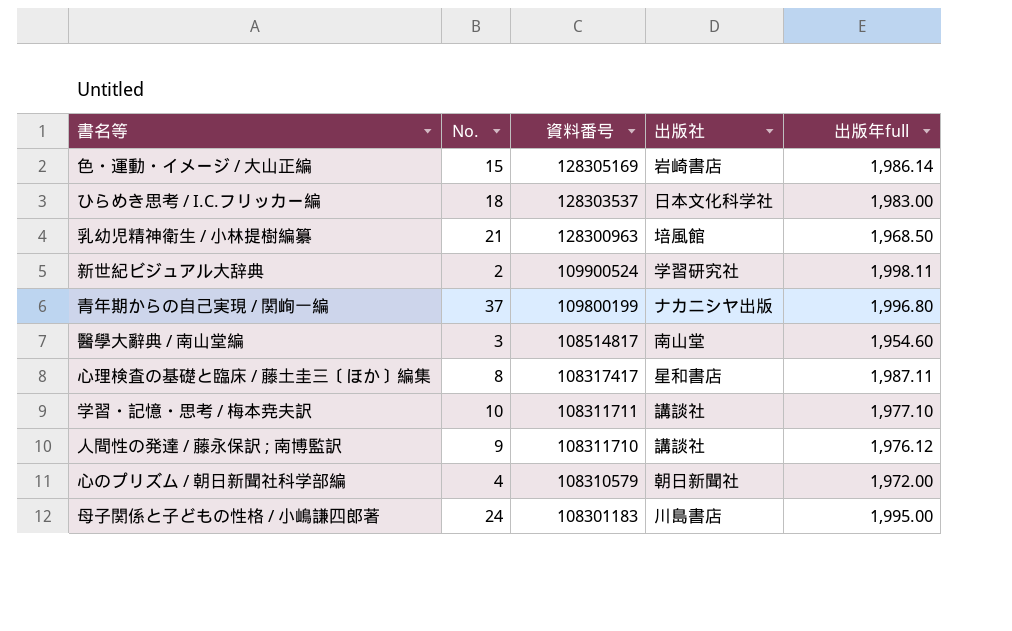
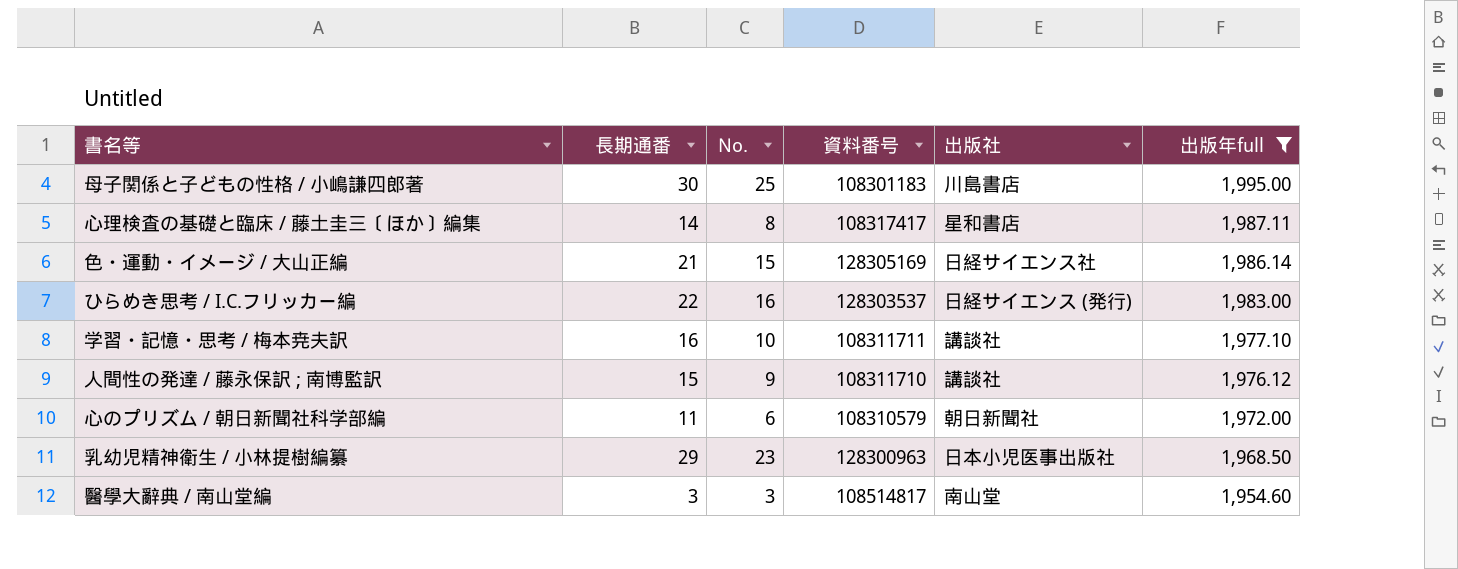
filter: none -> 出版年full <= 1,995.00
row order: 資料番号 descending -> 出版年full descending
column 長期通番 | position: none -> 2
母子関係と子どもの性格 / 小嶋謙四郎著 | No.: 24 -> 25
色・運動・イメージ / 大山正編 | 出版社: 岩崎書店 -> 日経サイエンス社
ひらめき思考 / I.C.フリッカー編 | No.: 18 -> 16
ひらめき思考 / I.C.フリッカー編 | 出版社: 日本文化科学社 -> 日経サイエンス (発行)
心のプリズム / 朝日新聞社科学部編 | No.: 4 -> 6
乳幼児精神衛生 / 小林提樹編纂 | No.: 21 -> 23
乳幼児精神衛生 / 小林提樹編纂 | 出版社: 培風館 -> 日本小児医事出版社

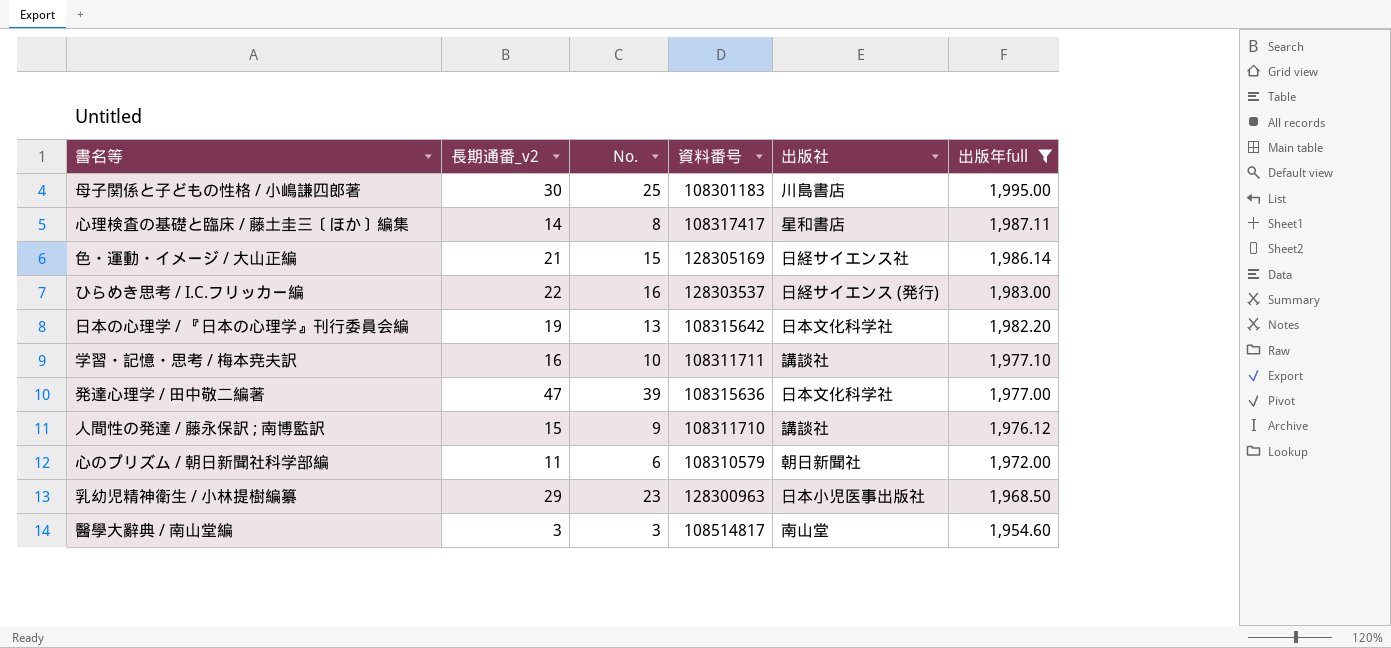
column name: 長期通番 -> 長期通番_v2
row 日本の心理学 / 『日本の心理学』刊行委員会編: none -> 19 | 13 | 108315642 | 日本文化科学社 | 1,982.20
row 発達心理学 / 田中敬二編著: none -> 47 | 39 | 108315636 | 日本文化科学社 | 1,977.00

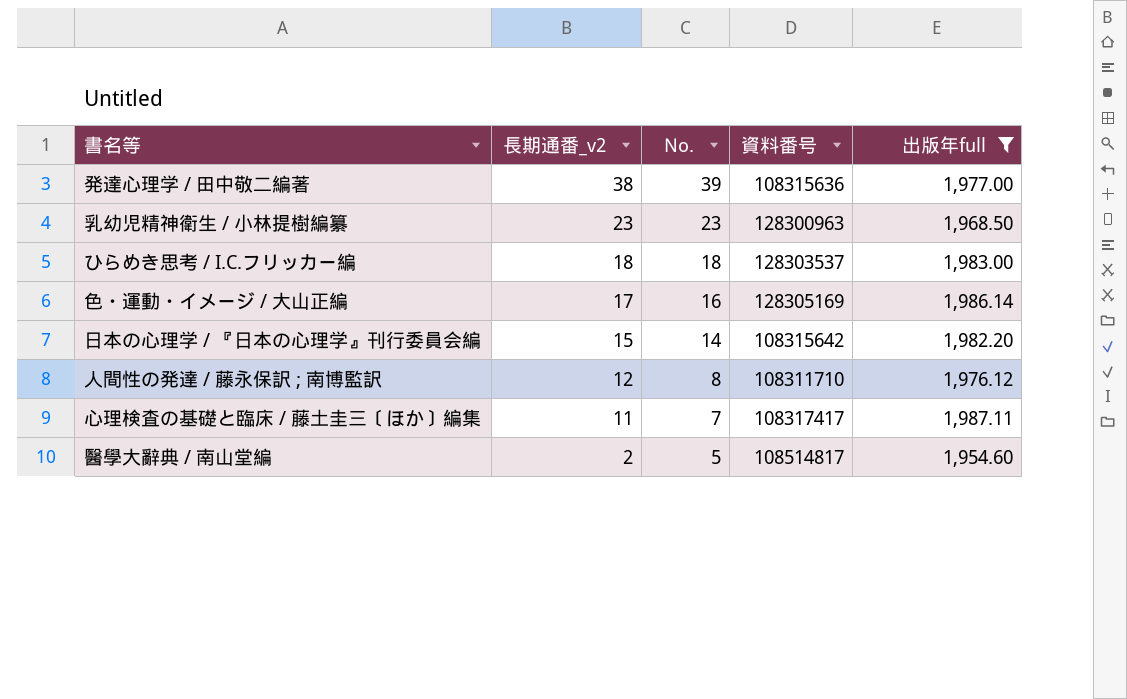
row order: 出版年full descending -> 長期通番_v2 descending
column 出版社 | position: 5 -> none
row 母子関係と子どもの性格 / 小嶋謙四郎著: 30 | 25 | 108301183 | 川島書店 | 1,995.00 -> none
row 学習・記憶・思考 / 梅本尭夫訳: 16 | 10 | 108311711 | 講談社 | 1,977.10 -> none
row 心のプリズム / 朝日新聞社科学部編: 11 | 6 | 108310579 | 朝日新聞社 | 1,972.00 -> none
発達心理学 / 田中敬二編著 | 長期通番_v2: 47 -> 38
乳幼児精神衛生 / 小林提樹編纂 | 長期通番_v2: 29 -> 23
ひらめき思考 / I.C.フリッカー編 | 長期通番_v2: 22 -> 18
ひらめき思考 / I.C.フリッカー編 | No.: 16 -> 18
色・運動・イメージ / 大山正編 | 長期通番_v2: 21 -> 17
色・運動・イメージ / 大山正編 | No.: 15 -> 16
日本の心理学 / 『日本の心理学』刊行委員会編 | 長期通番_v2: 19 -> 15
日本の心理学 / 『日本の心理学』刊行委員会編 | No.: 13 -> 14
人間性の発達 / 藤永保訳 ; 南博監訳 | 長期通番_v2: 15 -> 12
人間性の発達 / 藤永保訳 ; 南博監訳 | No.: 9 -> 8
心理検査の基礎と臨床 / 藤土圭三〔ほか〕編集 | 長期通番_v2: 14 -> 11
心理検査の基礎と臨床 / 藤土圭三〔ほか〕編集 | No.: 8 -> 7
醫學大辭典 / 南山堂編 | 長期通番_v2: 3 -> 2
醫學大辭典 / 南山堂編 | No.: 3 -> 5

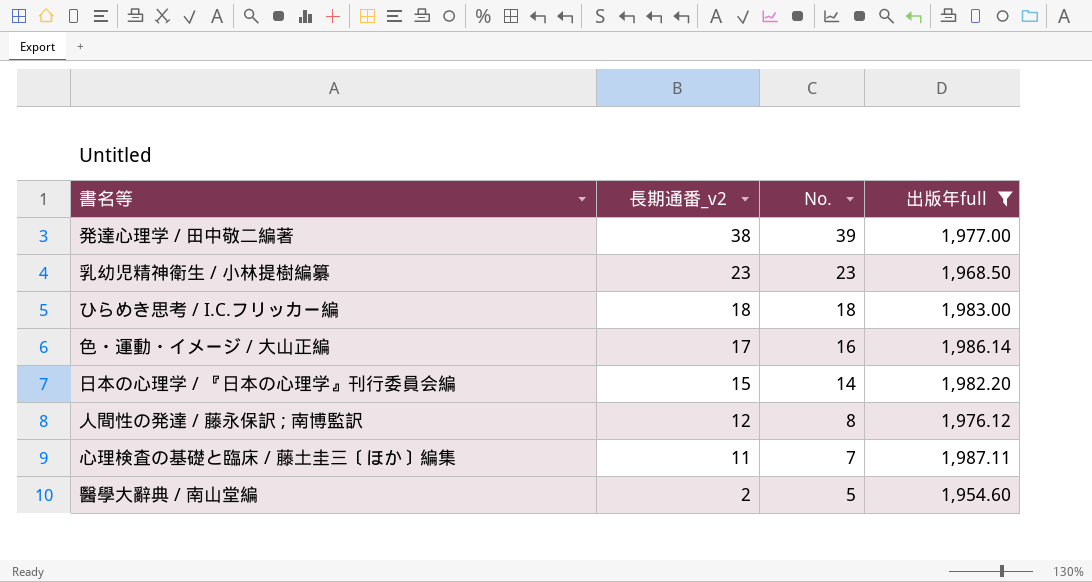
column 資料番号 | position: 4 -> none

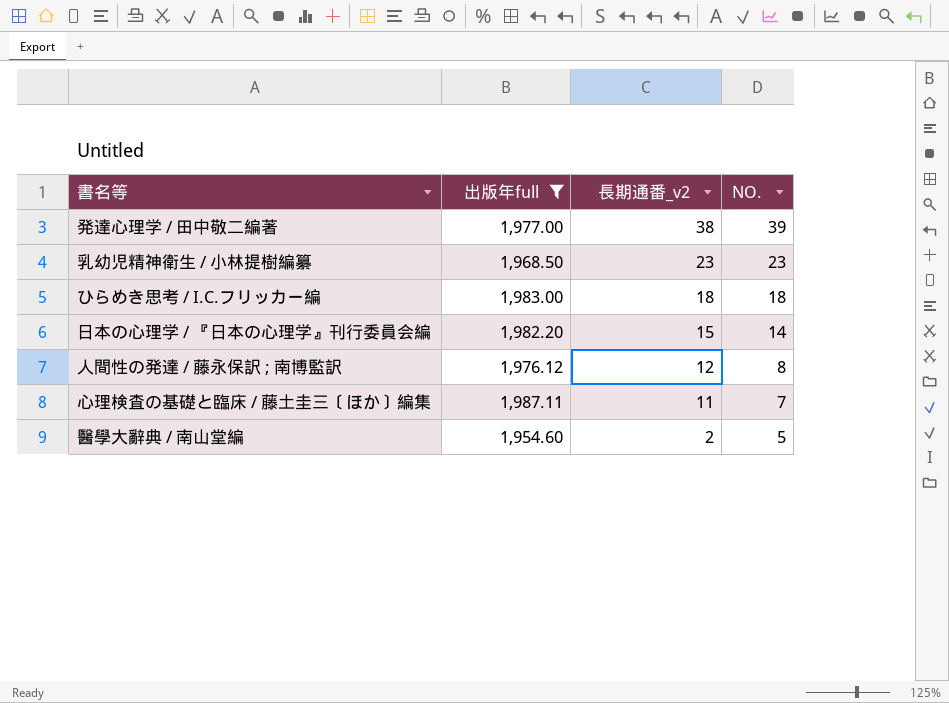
column 出版年full | position: 4 -> 2
column name: No. -> NO.
row 色・運動・イメージ / 大山正編: 17 | 16 | 1,986.14 -> none

